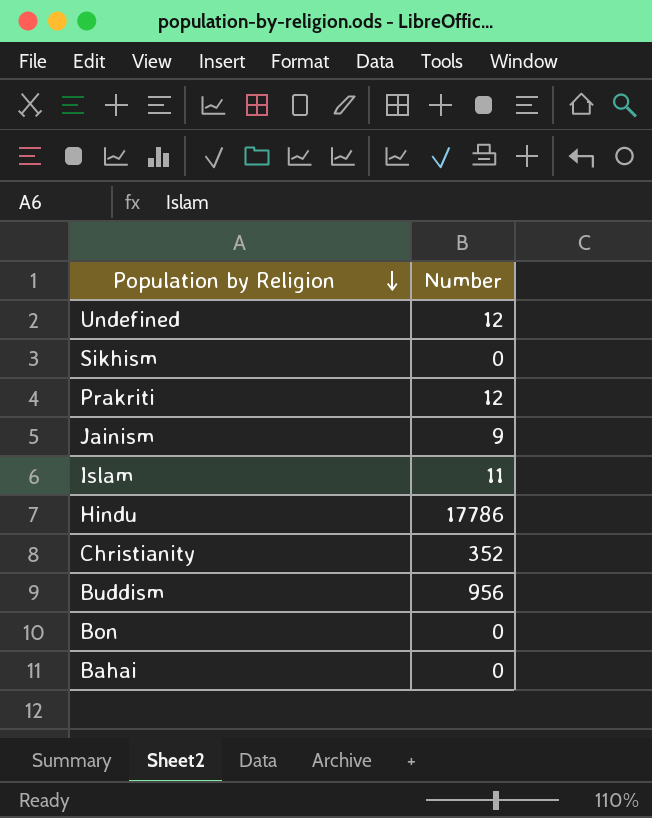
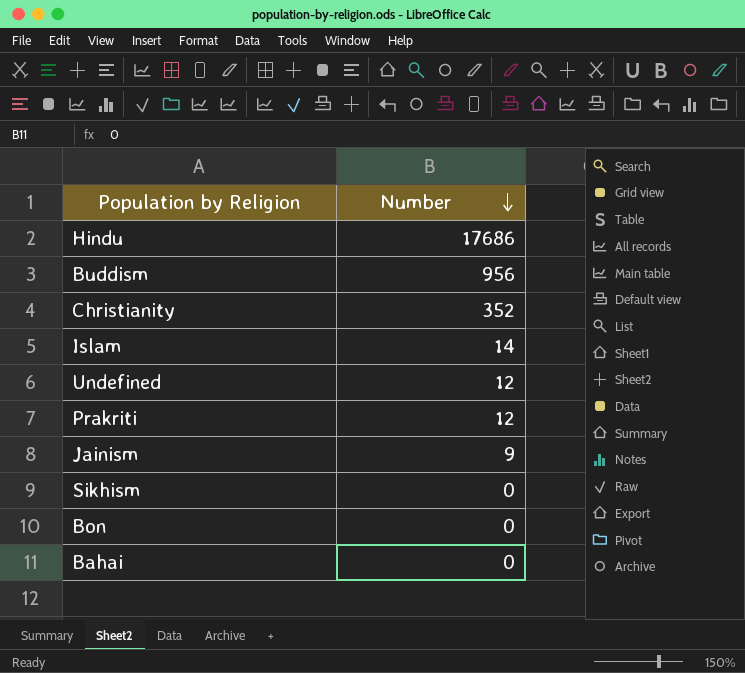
row order: Population by Religion descending -> Number descending
Hindu | Number: 17786 -> 17686
Islam | Number: 11 -> 14

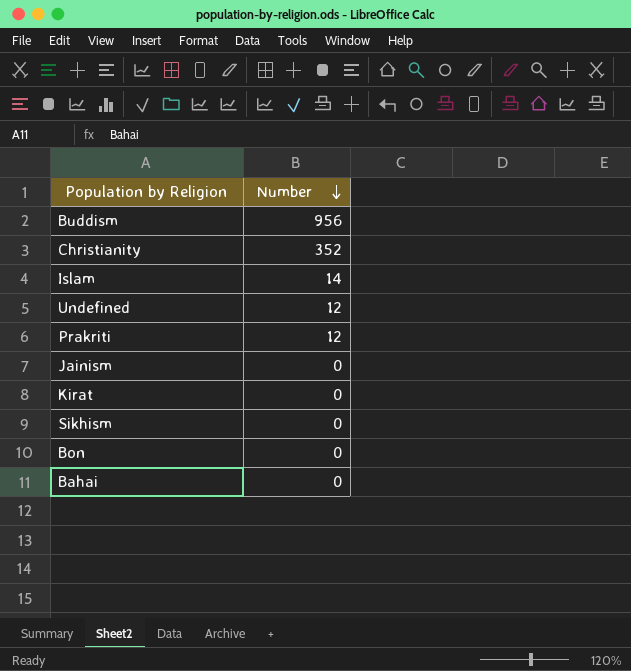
row Hindu: 17686 -> none
Jainism | Number: 9 -> 0
row Kirat: none -> 0

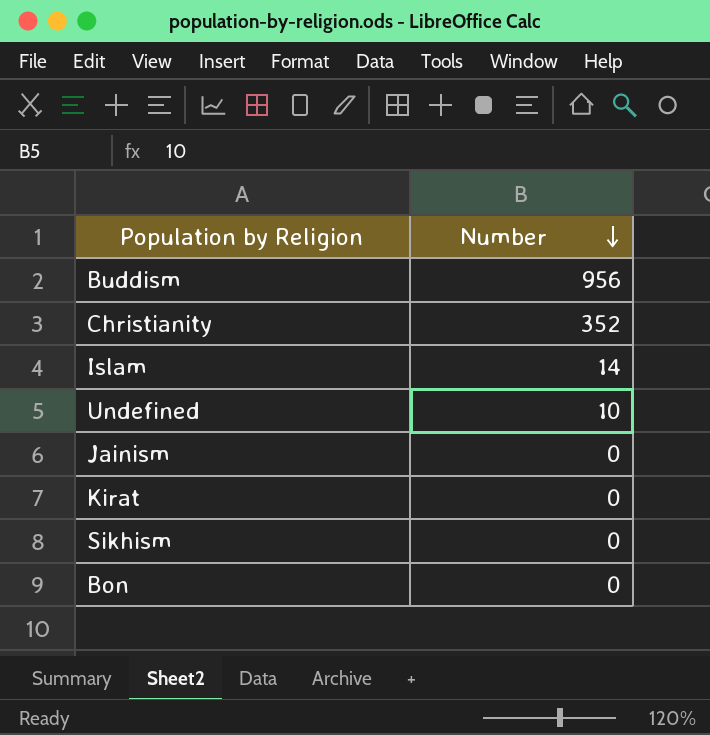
row Prakriti: 12 -> none
row Bahai: 0 -> none
Undefined | Number: 12 -> 10

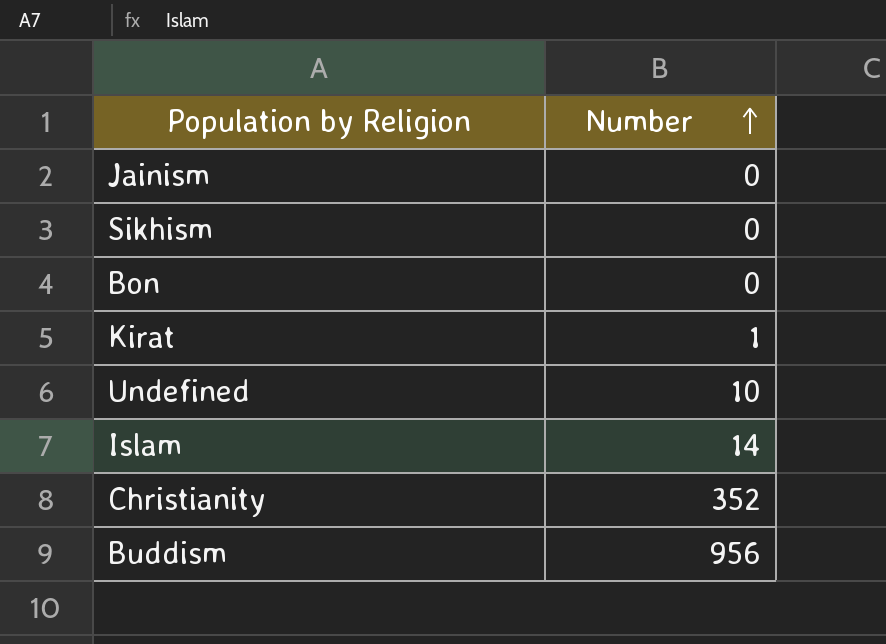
row order: Number descending -> Number ascending
Kirat | Number: 0 -> 1

